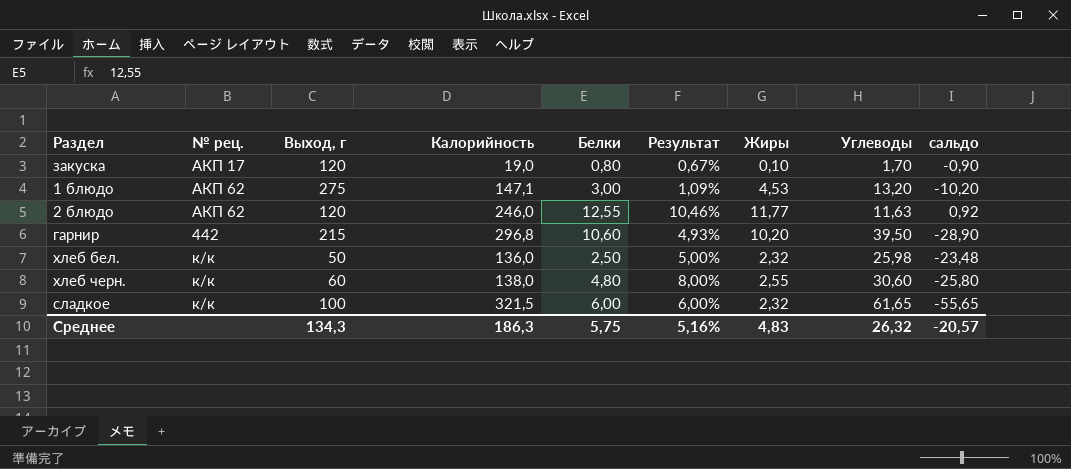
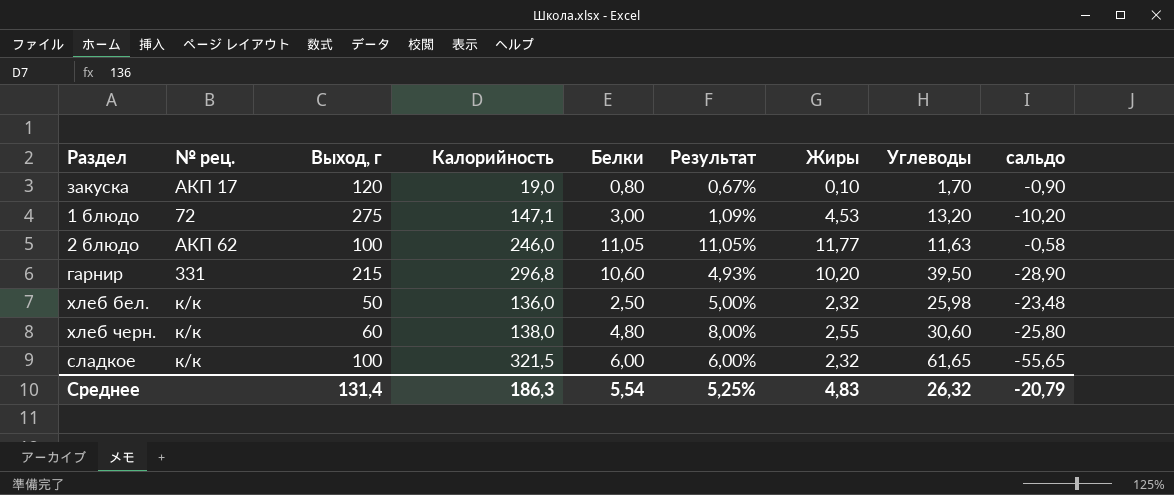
1 блюдо | № рец.: АКП 62 -> 72
2 блюдо | Выход, г: 120 -> 100
2 блюдо | Белки: 12,55 -> 11,05
2 блюдо | Результат: 10,46% -> 11,05%
2 блюдо | сальдо: 0,92 -> -0,58
гарнир | № рец.: 442 -> 331
Среднее | Выход, г: 134,3 -> 131,4
Среднее | Белки: 5,75 -> 5,54
Среднее | Результат: 5,16% -> 5,25%
Среднее | сальдо: -20,57 -> -20,79

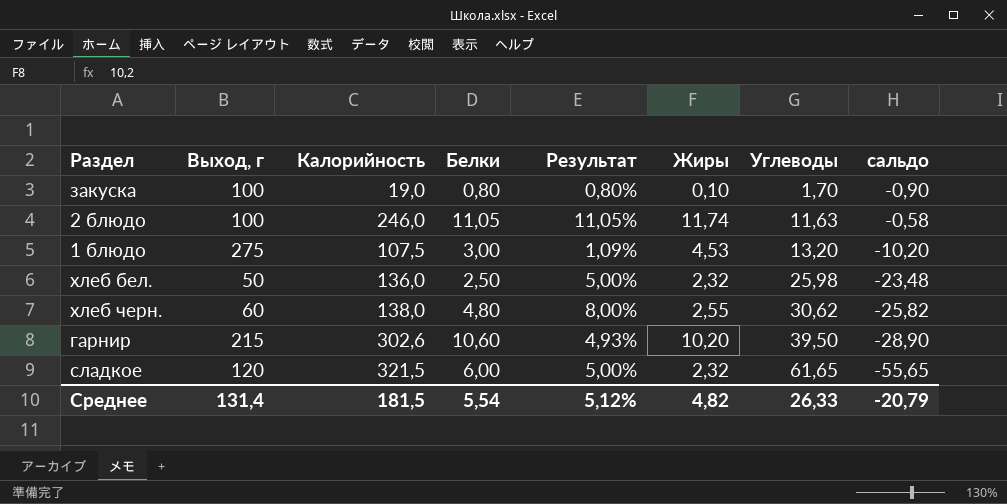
row order: none -> Углеводы ascending
column № рец. | position: 2 -> none
закуска | Выход, г: 120 -> 100
закуска | Результат: 0,67% -> 0,80%
2 блюдо | Жиры: 11,77 -> 11,74
1 блюдо | Калорийность: 147,1 -> 107,5
хлеб черн. | Углеводы: 30,60 -> 30,62
хлеб черн. | сальдо: -25,80 -> -25,82
гарнир | Калорийность: 296,8 -> 302,6
сладкое | Выход, г: 100 -> 120
сладкое | Результат: 6,00% -> 5,00%
Среднее | Калорийность: 186,3 -> 181,5
Среднее | Результат: 5,25% -> 5,12%
Среднее | Жиры: 4,83 -> 4,82
Среднее | Углеводы: 26,32 -> 26,33

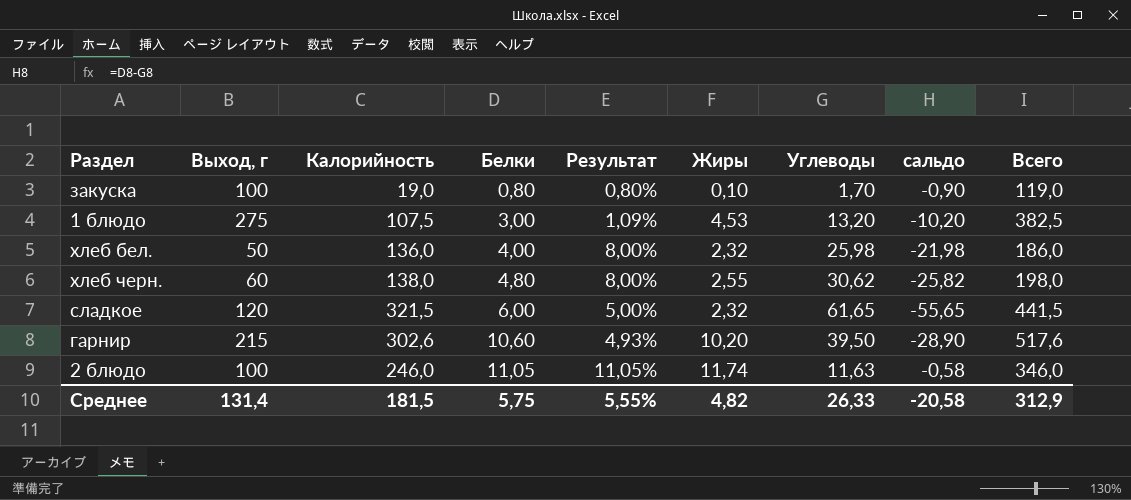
row order: Углеводы ascending -> Белки ascending
column Всего | formula: none -> [Выход, г] + [Калорийность]
хлеб бел. | Белки: 2,50 -> 4,00
хлеб бел. | Результат: 5,00% -> 8,00%
хлеб бел. | сальдо: -23,48 -> -21,98
Среднее | Белки: 5,54 -> 5,75
Среднее | Результат: 5,12% -> 5,55%
Среднее | сальдо: -20,79 -> -20,58

